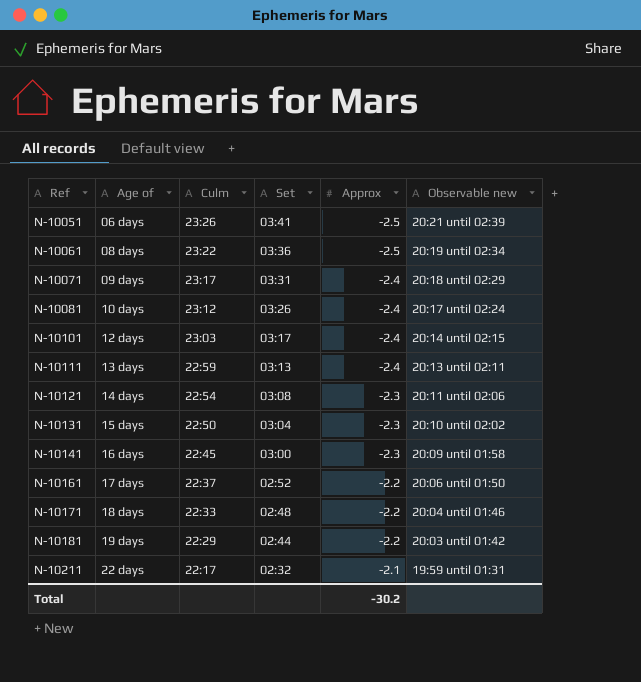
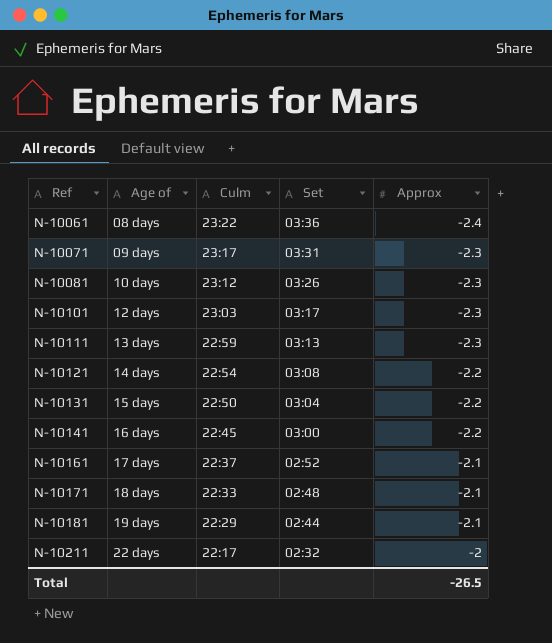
column Observable new | position: 6 -> none
row N-10051: 06 days | 23:26 | 03:41 | -2.5 | 20:21 until 02:39 -> none
N-10061 | Approx: -2.5 -> -2.4
N-10071 | Approx: -2.4 -> -2.3
N-10081 | Approx: -2.4 -> -2.3
N-10101 | Approx: -2.4 -> -2.3
N-10111 | Approx: -2.4 -> -2.3
N-10121 | Approx: -2.3 -> -2.2
N-10131 | Approx: -2.3 -> -2.2
N-10141 | Approx: -2.3 -> -2.2
N-10161 | Approx: -2.2 -> -2.1
N-10171 | Approx: -2.2 -> -2.1
N-10181 | Approx: -2.2 -> -2.1
N-10211 | Approx: -2.1 -> -2
Total | Approx: -30.2 -> -26.5

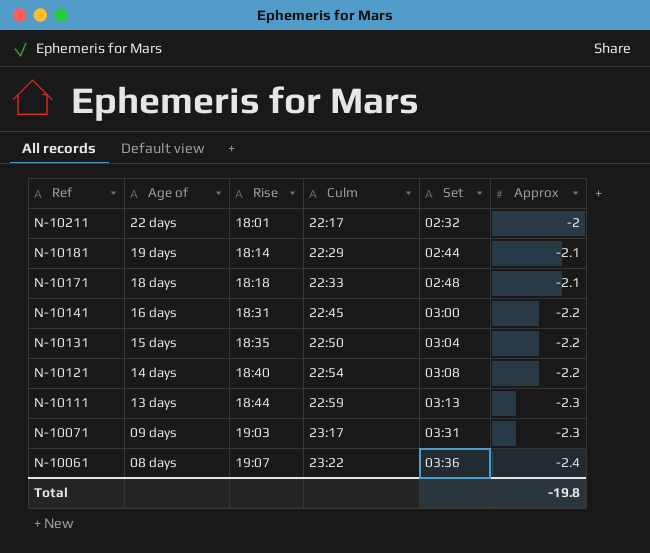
row order: Ref ascending -> Ref descending
column Rise | position: none -> 3
row N-10081: 10 days | 23:12 | 03:26 | -2.3 -> none
row N-10101: 12 days | 23:03 | 03:17 | -2.3 -> none
row N-10161: 17 days | 22:37 | 02:52 | -2.1 -> none
Total | Approx: -26.5 -> -19.8

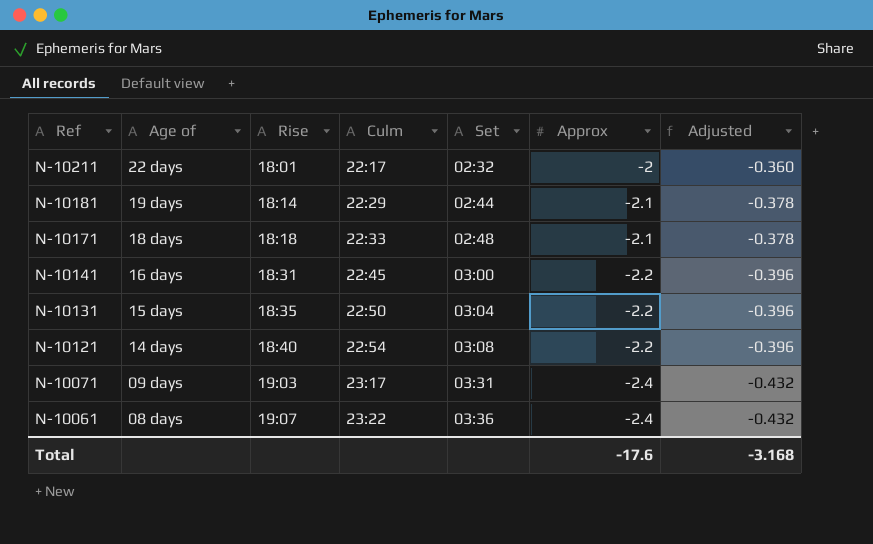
column Adjusted | formula: none -> [Approx] * 0.18
row N-10111: 13 days | 18:44 | 22:59 | 03:13 | -2.3 -> none
N-10071 | Approx: -2.3 -> -2.4
Total | Approx: -19.8 -> -17.6

